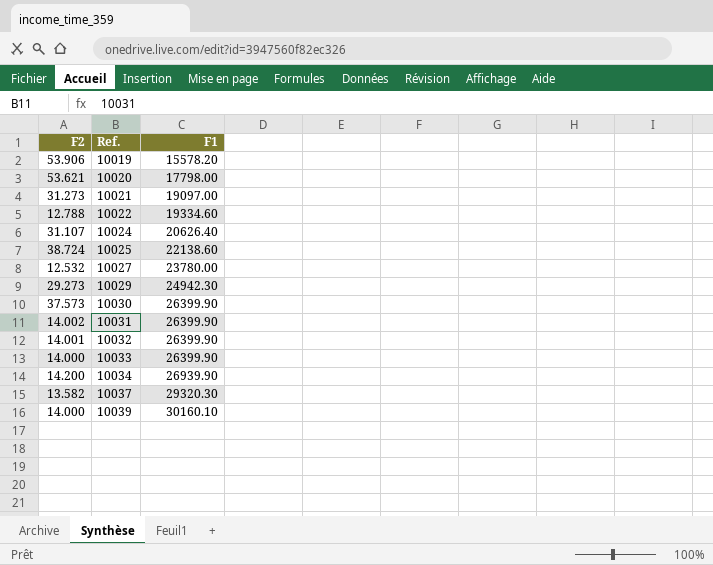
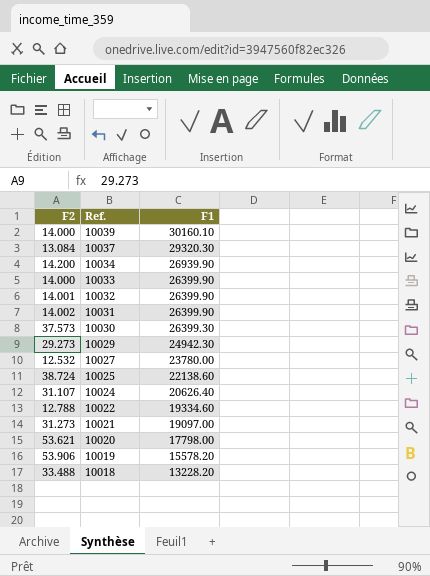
row order: Ref. ascending -> Ref. descending
10037 | F2: 13.582 -> 13.084
10030 | F1: 26399.90 -> 26399.30
row 10018: none -> 33.488 | 13228.20

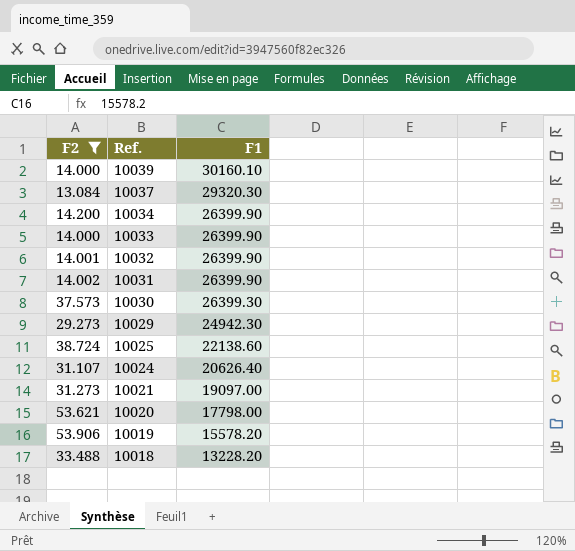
filter: none -> F2 >= 13.084
10034 | F1: 26939.90 -> 26399.90

